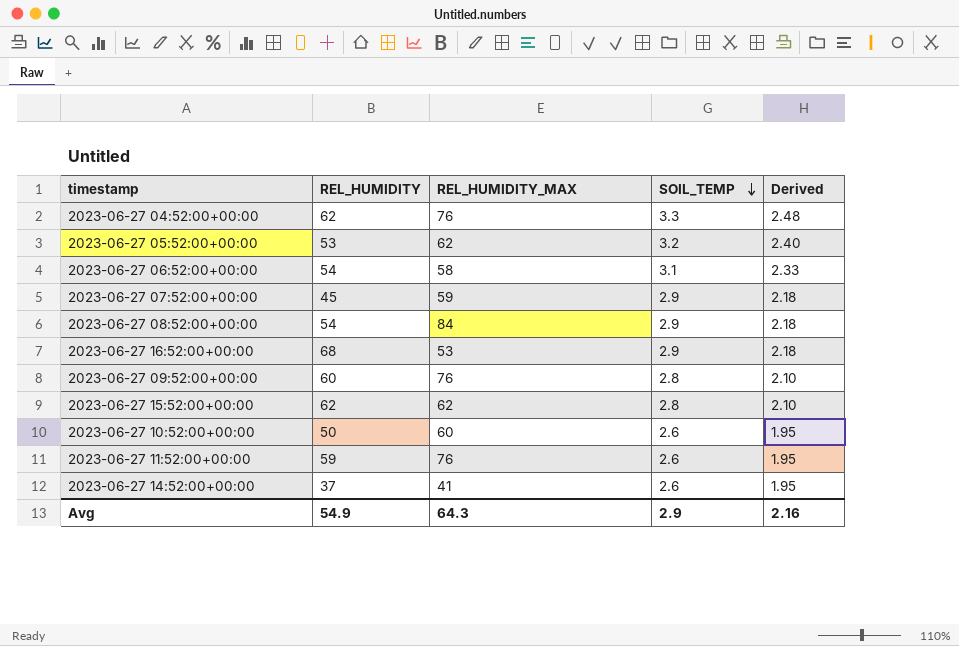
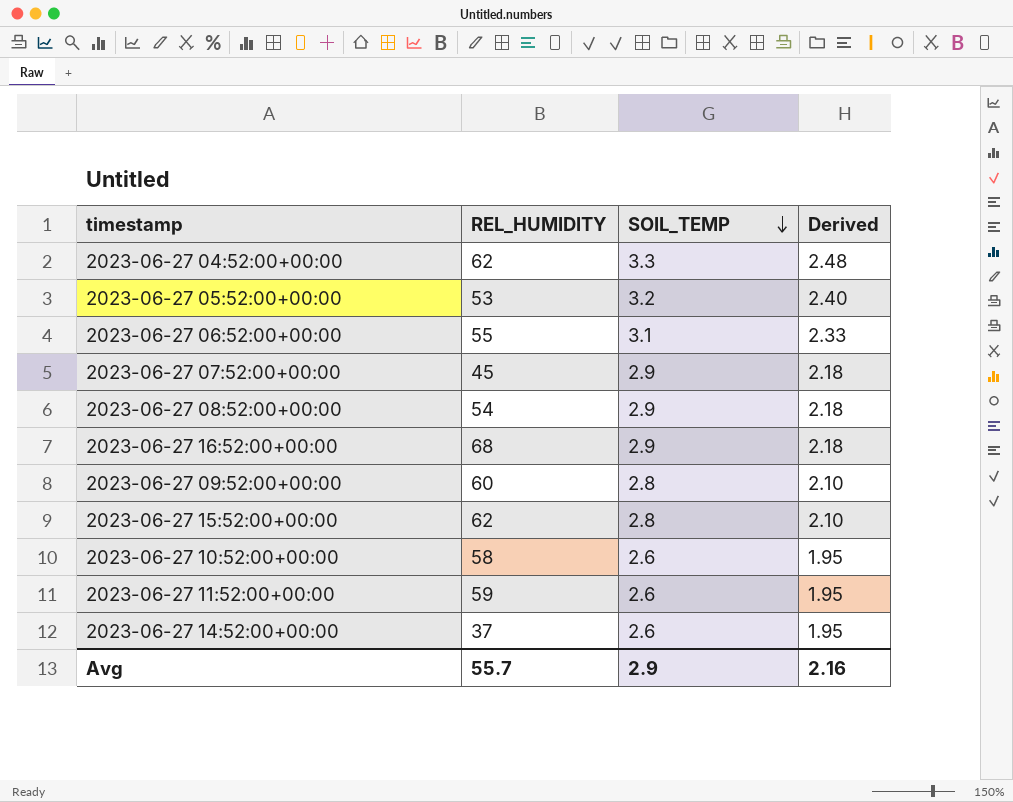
column REL_HUMIDITY_MAX | position: 3 -> none
2023-06-27 06:52:00+00:00 | REL_HUMIDITY: 54 -> 55
2023-06-27 10:52:00+00:00 | REL_HUMIDITY: 50 -> 58
Avg | REL_HUMIDITY: 54.9 -> 55.7

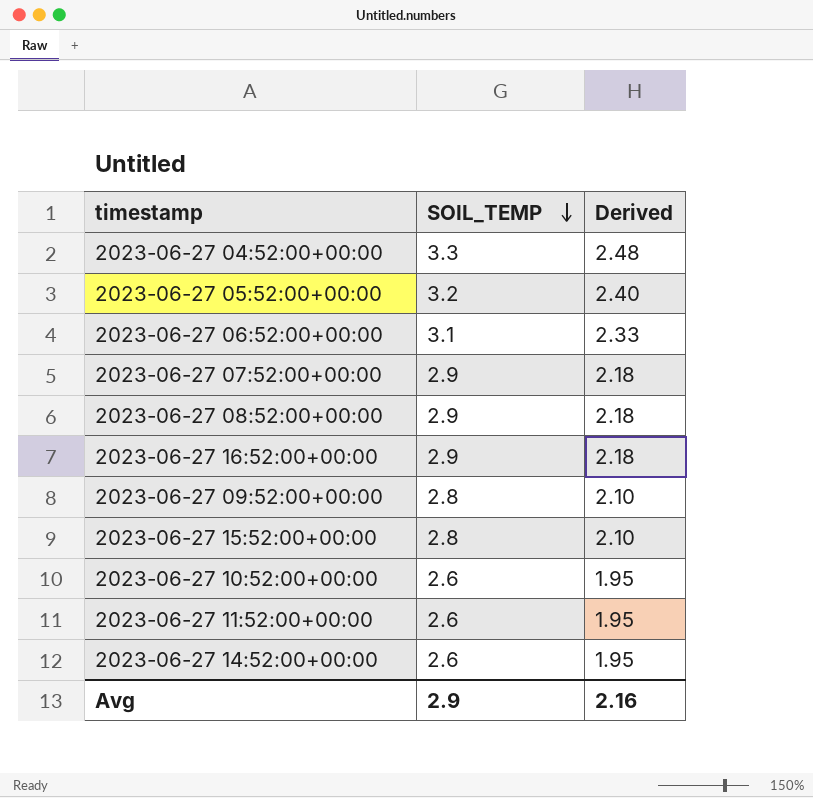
column REL_HUMIDITY | position: 2 -> none

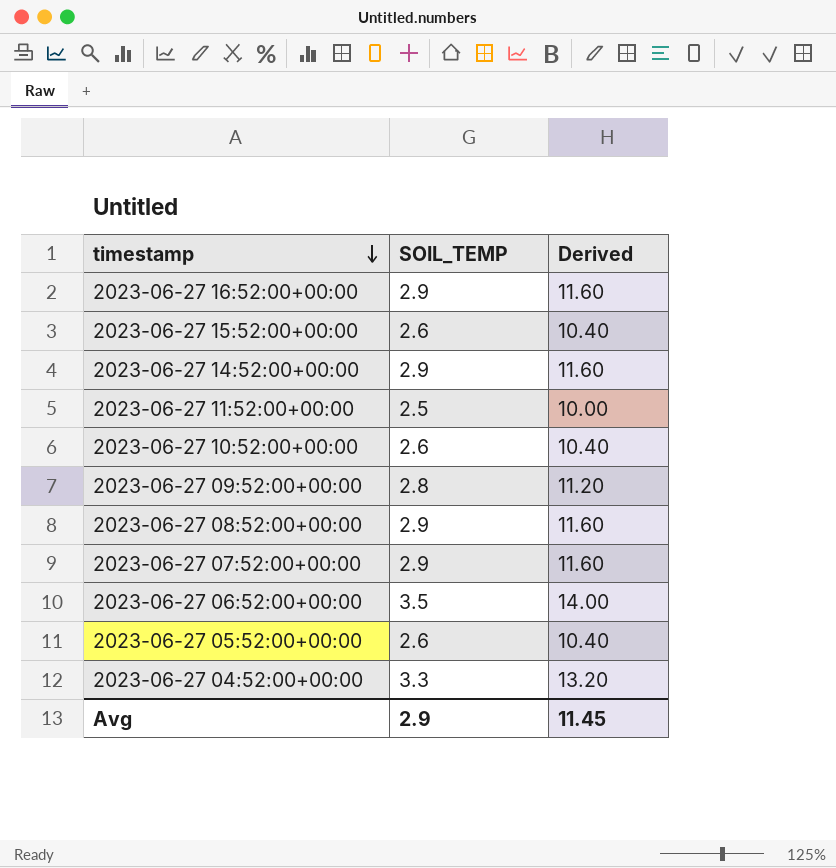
row order: SOIL_TEMP descending -> timestamp descending
column Derived | formula: [SOIL_TEMP] * 0.75 -> [SOIL_TEMP] * 4
2023-06-27 15:52:00+00:00 | SOIL_TEMP: 2.8 -> 2.6
2023-06-27 14:52:00+00:00 | SOIL_TEMP: 2.6 -> 2.9
2023-06-27 11:52:00+00:00 | SOIL_TEMP: 2.6 -> 2.5
2023-06-27 06:52:00+00:00 | SOIL_TEMP: 3.1 -> 3.5
2023-06-27 05:52:00+00:00 | SOIL_TEMP: 3.2 -> 2.6
Avg | Derived: 2.16 -> 11.45

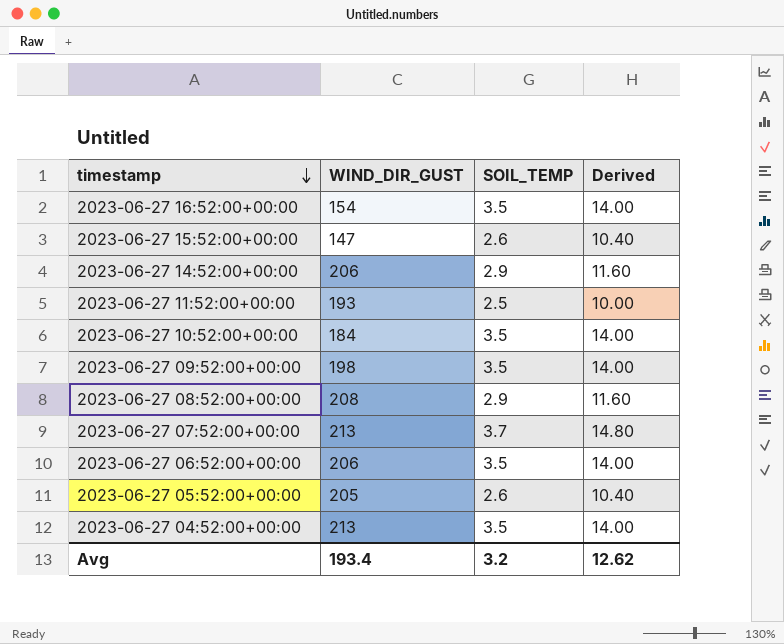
column WIND_DIR_GUST | position: none -> 2
2023-06-27 16:52:00+00:00 | SOIL_TEMP: 2.9 -> 3.5
2023-06-27 16:52:00+00:00 | Derived: 11.60 -> 14.00
2023-06-27 10:52:00+00:00 | SOIL_TEMP: 2.6 -> 3.5
2023-06-27 10:52:00+00:00 | Derived: 10.40 -> 14.00
2023-06-27 09:52:00+00:00 | SOIL_TEMP: 2.8 -> 3.5
2023-06-27 09:52:00+00:00 | Derived: 11.20 -> 14.00
2023-06-27 07:52:00+00:00 | SOIL_TEMP: 2.9 -> 3.7
2023-06-27 07:52:00+00:00 | Derived: 11.60 -> 14.80
2023-06-27 04:52:00+00:00 | SOIL_TEMP: 3.3 -> 3.5
2023-06-27 04:52:00+00:00 | Derived: 13.20 -> 14.00
Avg | SOIL_TEMP: 2.9 -> 3.2
Avg | Derived: 11.45 -> 12.62

